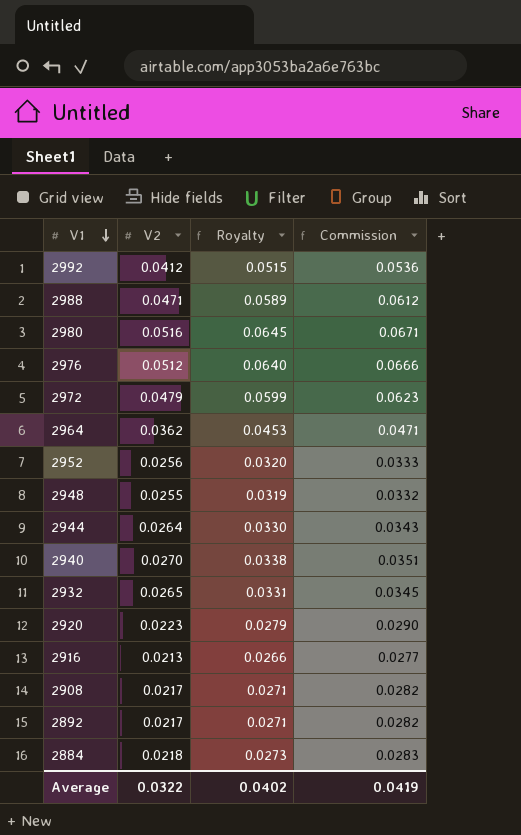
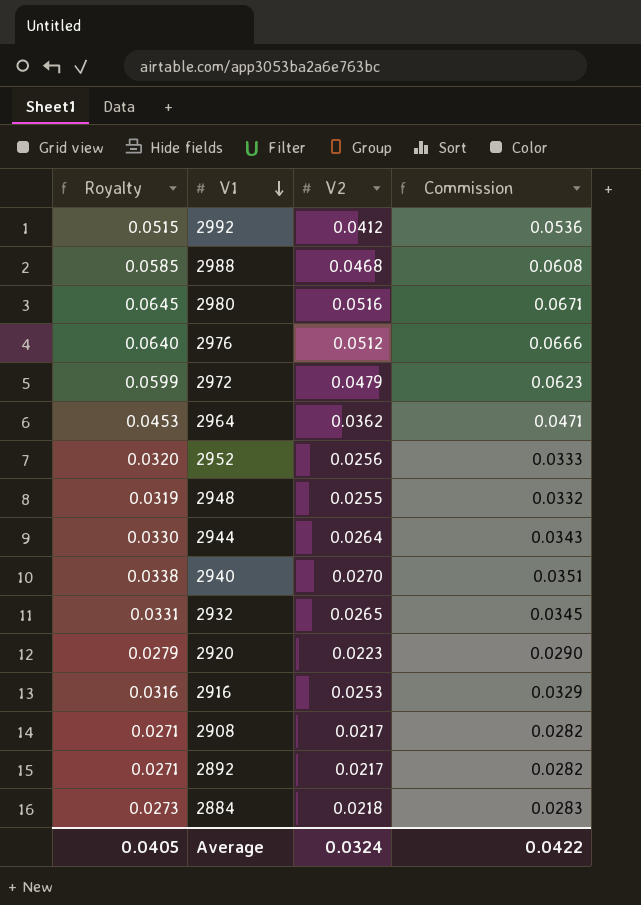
column Royalty | position: 3 -> 1
2988 | Royalty: 0.0589 -> 0.0585
2988 | V2: 0.0471 -> 0.0468
2988 | Commission: 0.0612 -> 0.0608
2916 | Royalty: 0.0266 -> 0.0316
2916 | V2: 0.0213 -> 0.0253
2916 | Commission: 0.0277 -> 0.0329
Average | Royalty: 0.0402 -> 0.0405
Average | V2: 0.0322 -> 0.0324
Average | Commission: 0.0419 -> 0.0422

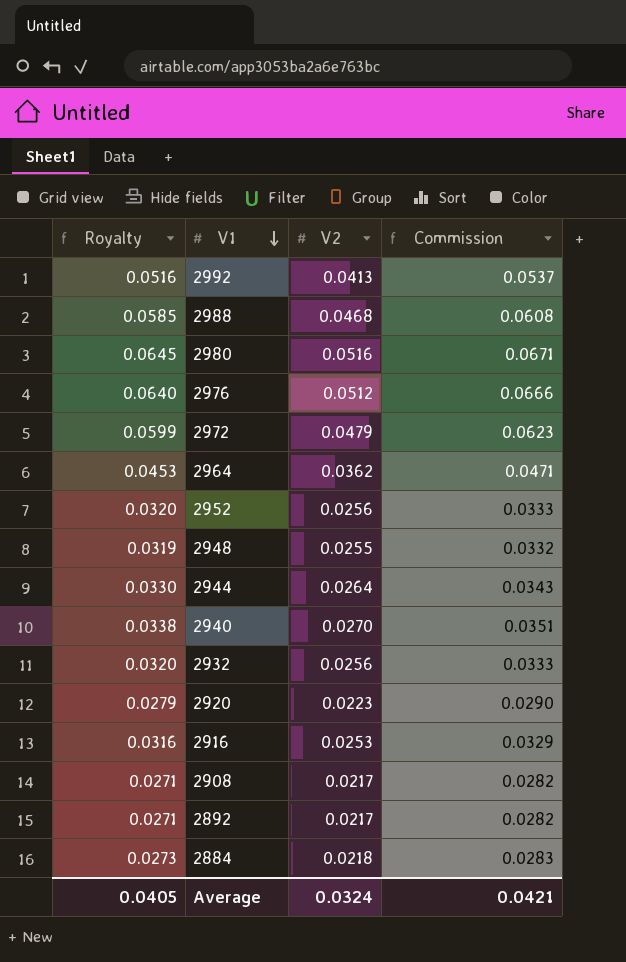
2992 | Royalty: 0.0515 -> 0.0516
2992 | V2: 0.0412 -> 0.0413
2992 | Commission: 0.0536 -> 0.0537
2932 | Royalty: 0.0331 -> 0.0320
2932 | V2: 0.0265 -> 0.0256
2932 | Commission: 0.0345 -> 0.0333
Average | Commission: 0.0422 -> 0.0421

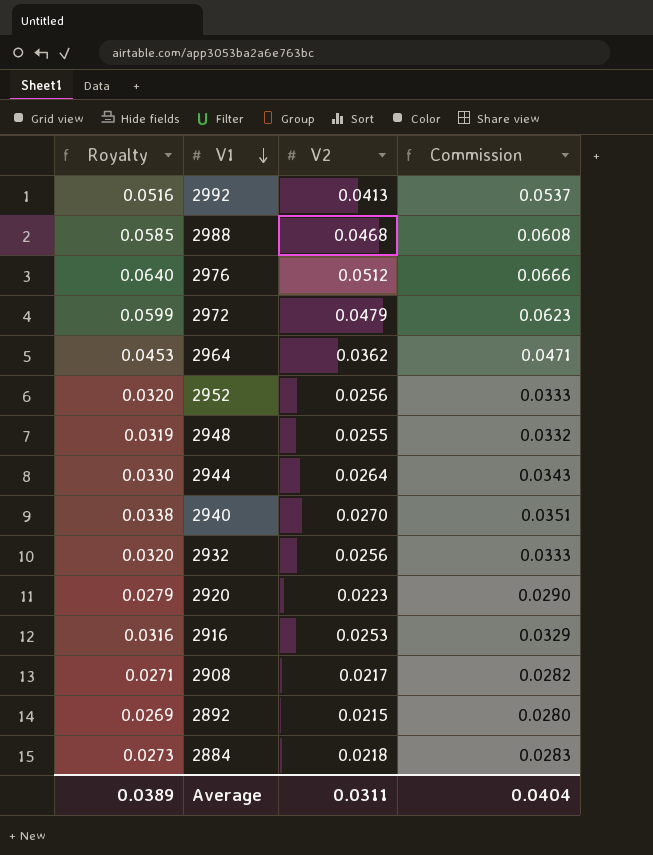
row 2980: 0.0645 | 0.0516 | 0.0671 -> none
2892 | Royalty: 0.0271 -> 0.0269
2892 | V2: 0.0217 -> 0.0215
2892 | Commission: 0.0282 -> 0.0280
Average | Royalty: 0.0405 -> 0.0389
Average | V2: 0.0324 -> 0.0311
Average | Commission: 0.0421 -> 0.0404

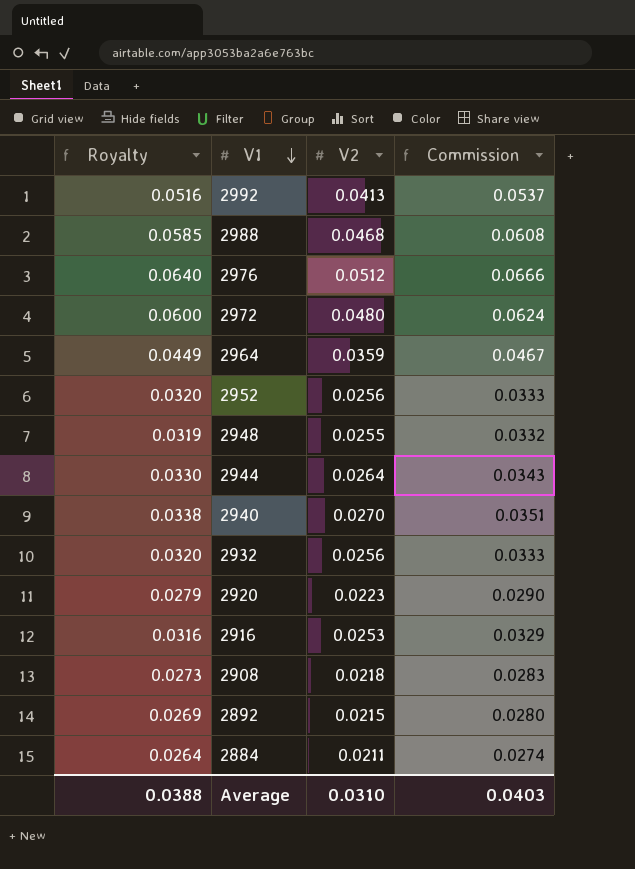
2972 | Royalty: 0.0599 -> 0.0600
2972 | V2: 0.0479 -> 0.0480
2972 | Commission: 0.0623 -> 0.0624
2964 | Royalty: 0.0453 -> 0.0449
2964 | V2: 0.0362 -> 0.0359
2964 | Commission: 0.0471 -> 0.0467
2908 | Royalty: 0.0271 -> 0.0273
2908 | V2: 0.0217 -> 0.0218
2908 | Commission: 0.0282 -> 0.0283
2884 | Royalty: 0.0273 -> 0.0264
2884 | V2: 0.0218 -> 0.0211
2884 | Commission: 0.0283 -> 0.0274
Average | Royalty: 0.0389 -> 0.0388
Average | V2: 0.0311 -> 0.0310
Average | Commission: 0.0404 -> 0.0403

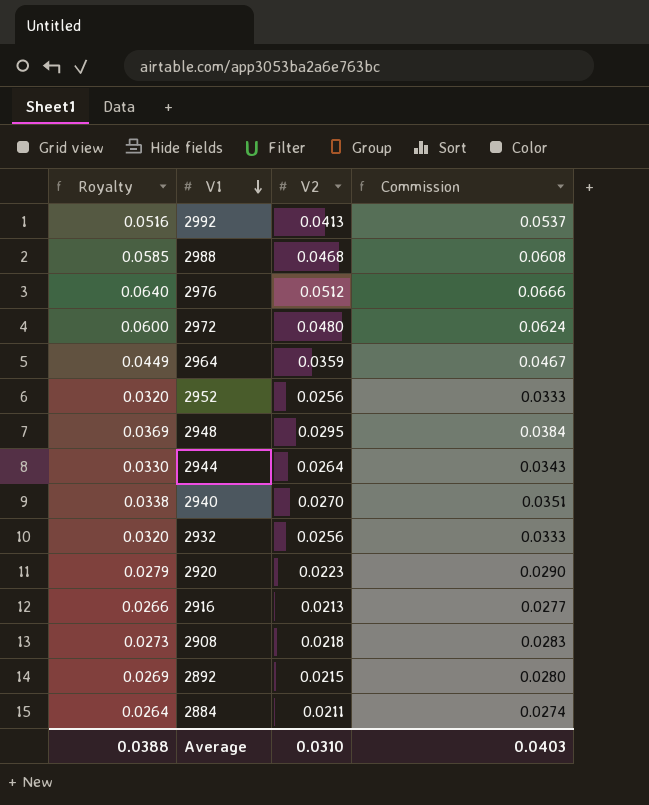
2948 | Royalty: 0.0319 -> 0.0369
2948 | V2: 0.0255 -> 0.0295
2948 | Commission: 0.0332 -> 0.0384
2916 | Royalty: 0.0316 -> 0.0266
2916 | V2: 0.0253 -> 0.0213
2916 | Commission: 0.0329 -> 0.0277

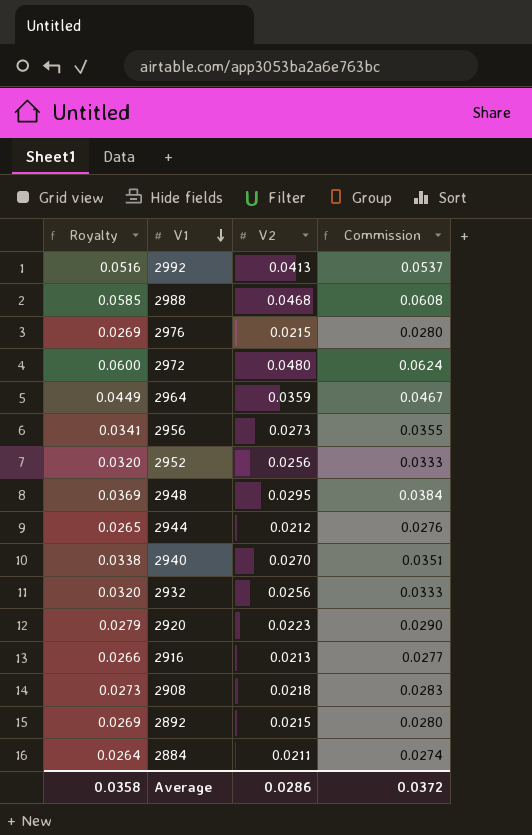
2976 | Royalty: 0.0640 -> 0.0269
2976 | V2: 0.0512 -> 0.0215
2976 | Commission: 0.0666 -> 0.0280
row 2956: none -> 0.0341 | 0.0273 | 0.0355
2944 | Royalty: 0.0330 -> 0.0265
2944 | V2: 0.0264 -> 0.0212
2944 | Commission: 0.0343 -> 0.0276
Average | Royalty: 0.0388 -> 0.0358
Average | V2: 0.0310 -> 0.0286
Average | Commission: 0.0403 -> 0.0372

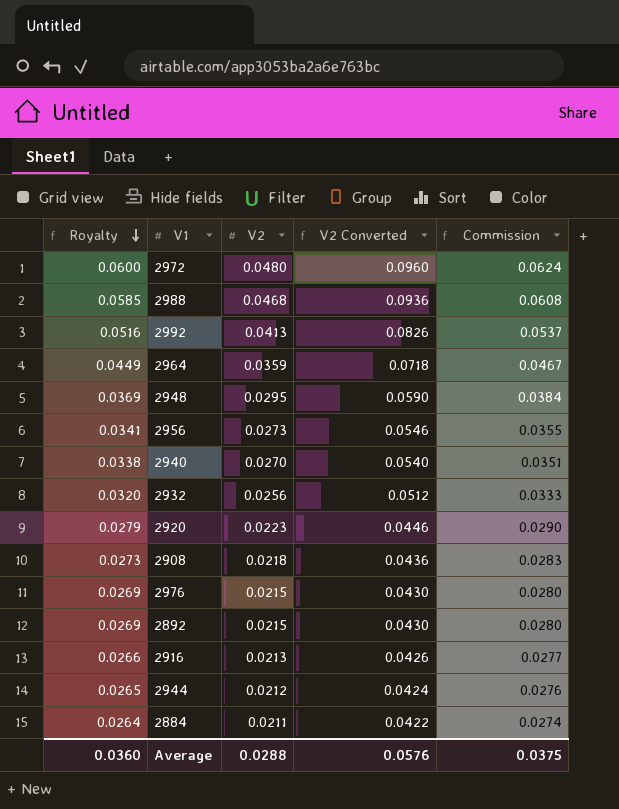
row order: V1 descending -> Royalty descending
column V2 Converted | formula: none -> [V2] * 2
row 2952: 0.0320 | 0.0256 | 0.0333 -> none
Average | Royalty: 0.0358 -> 0.0360
Average | V2: 0.0286 -> 0.0288
Average | Commission: 0.0372 -> 0.0375

